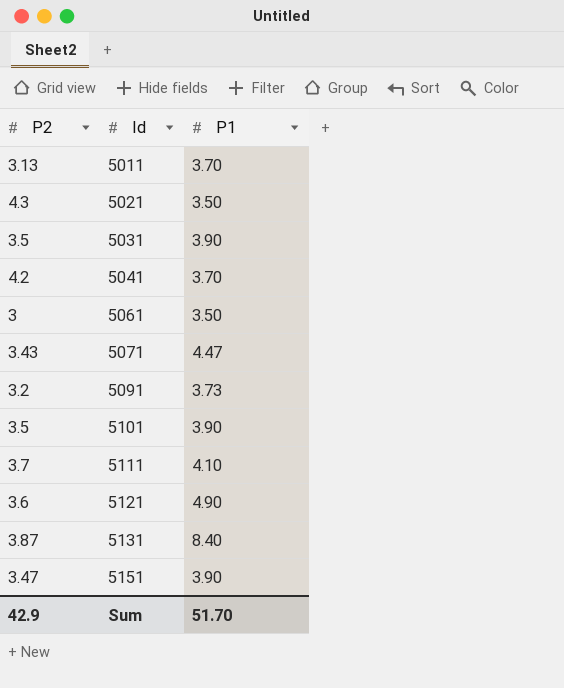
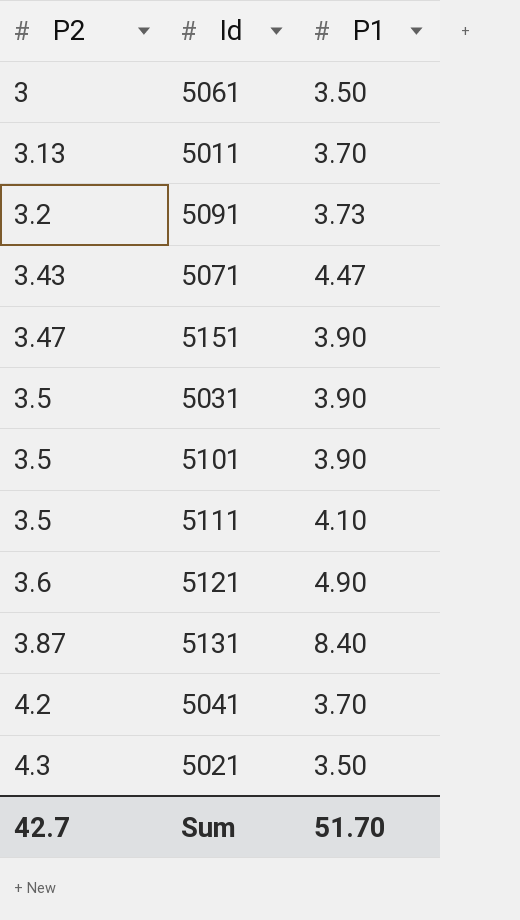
row order: Id ascending -> P2 ascending
5111 | P2: 3.7 -> 3.5
Sum | P2: 42.9 -> 42.7

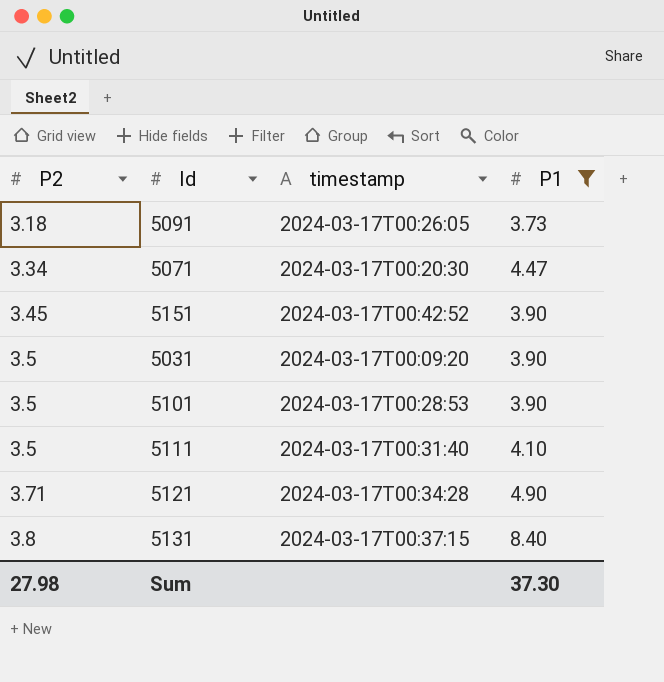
filter: none -> P1 >= 3.73
column timestamp | position: none -> 3
5091 | P2: 3.2 -> 3.18
5071 | P2: 3.43 -> 3.34
5151 | P2: 3.47 -> 3.45
5121 | P2: 3.6 -> 3.71
5131 | P2: 3.87 -> 3.8
Sum | P2: 42.7 -> 27.98
Sum | P1: 51.70 -> 37.30

